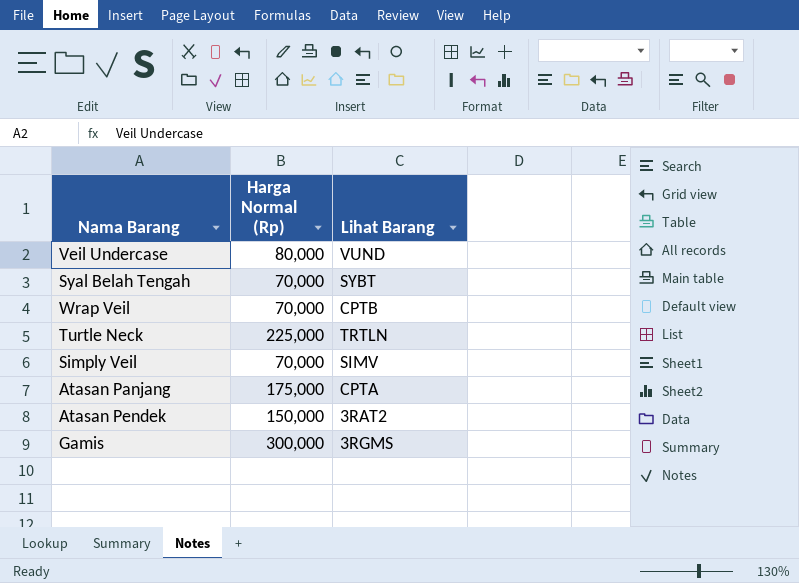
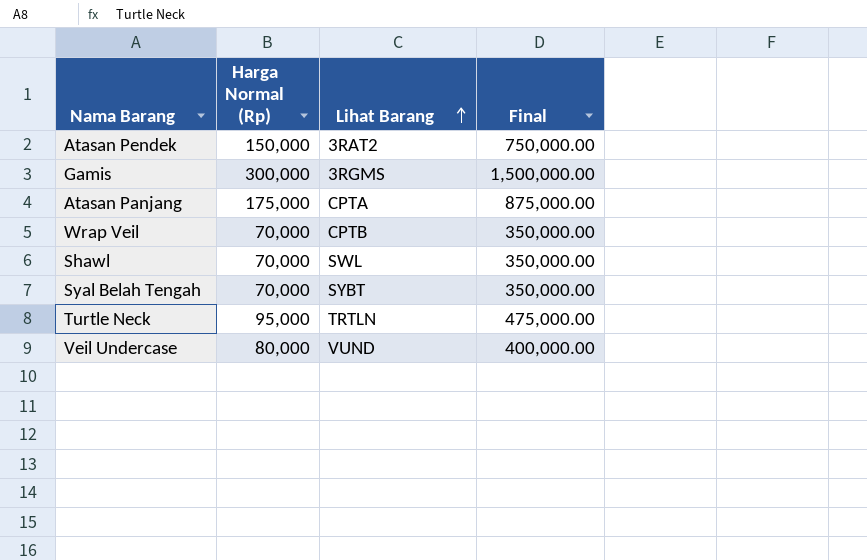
row order: none -> Lihat Barang ascending
column Final | formula: none -> [Harga Normal (Rp)] * 5
row Simply Veil: 70,000 | SIMV -> none
row Shawl: none -> 70,000 | SWL | 350,000.00
Turtle Neck | Harga Normal (Rp): 225,000 -> 95,000

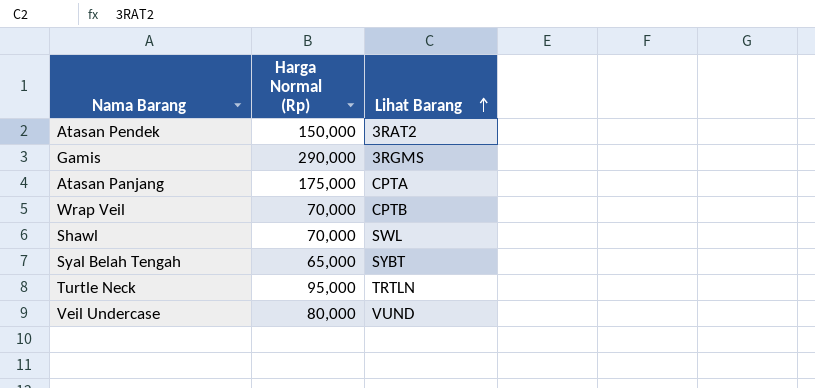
column Final | formula: [Harga Normal (Rp)] * 5 -> none
Gamis | Harga Normal (Rp): 300,000 -> 290,000
Syal Belah Tengah | Harga Normal (Rp): 70,000 -> 65,000

